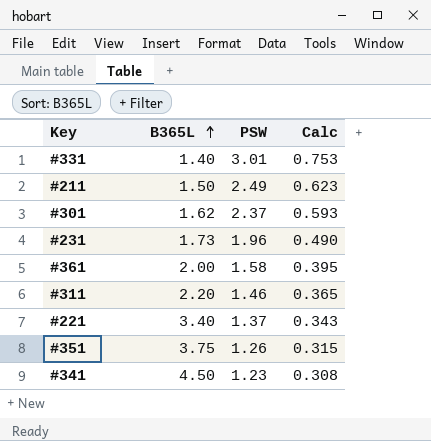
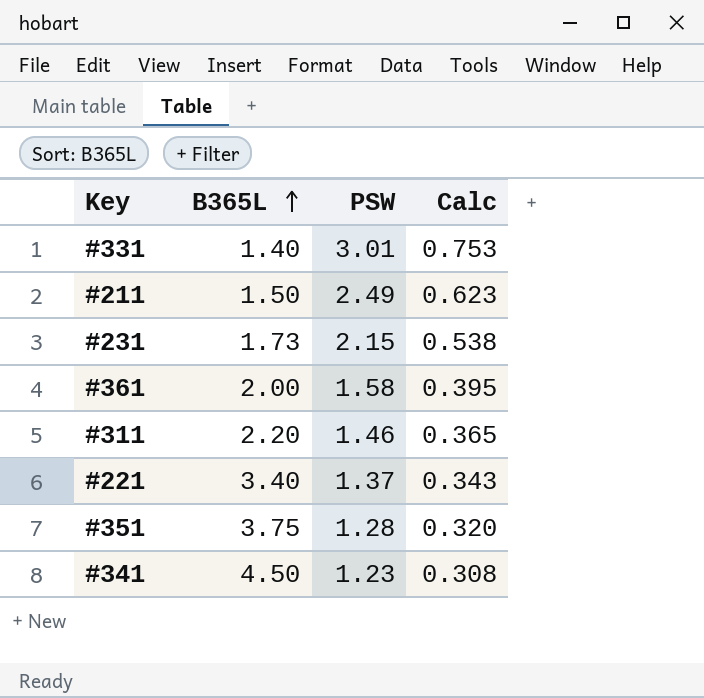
row #301: 1.62 | 2.37 | 0.593 -> none
#231 | PSW: 1.96 -> 2.15
#231 | Calc: 0.490 -> 0.538
#351 | PSW: 1.26 -> 1.28
#351 | Calc: 0.315 -> 0.320

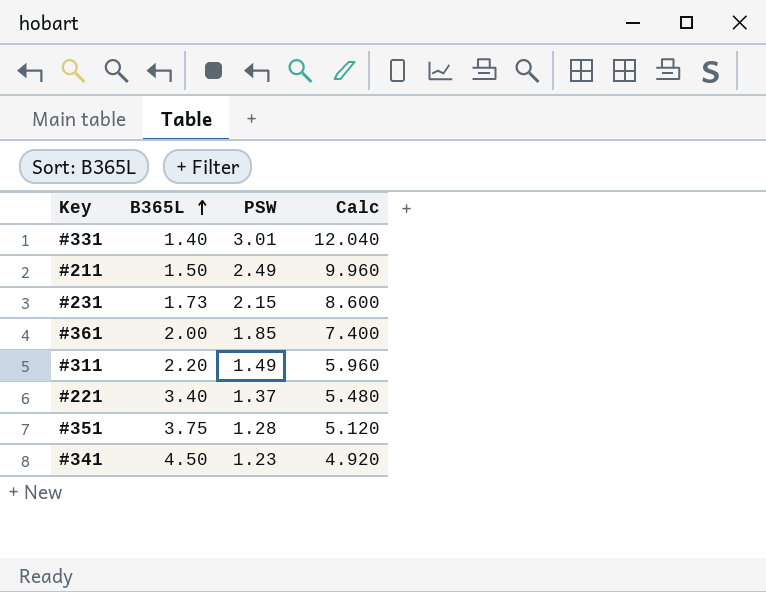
column Calc | formula: [PSW] * 0.25 -> [PSW] * 4
#361 | PSW: 1.58 -> 1.85
#311 | PSW: 1.46 -> 1.49

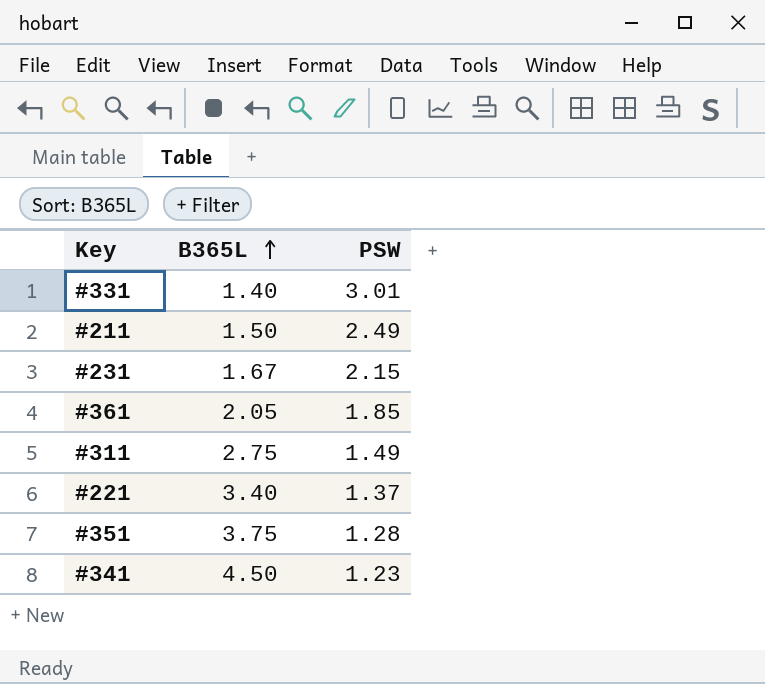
column Calc | formula: [PSW] * 4 -> none
#231 | B365L: 1.73 -> 1.67
#361 | B365L: 2.00 -> 2.05
#311 | B365L: 2.20 -> 2.75

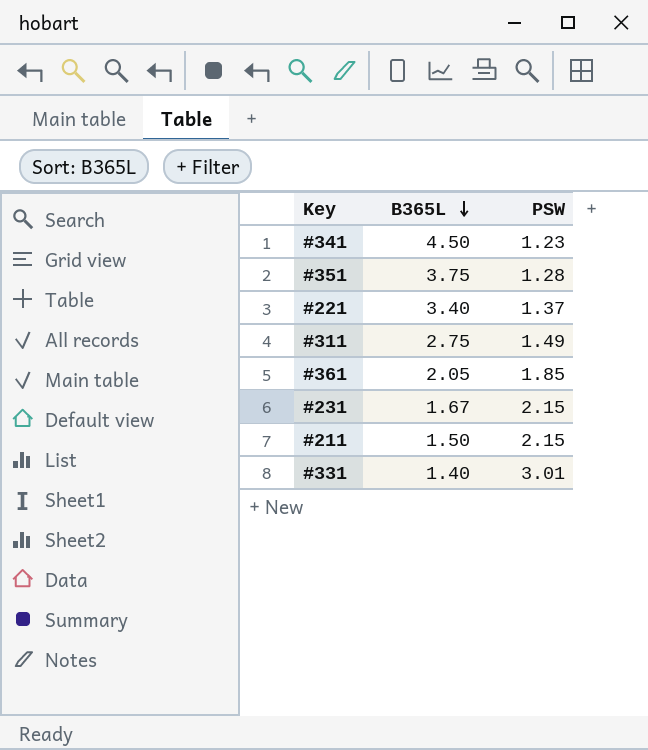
row order: B365L ascending -> B365L descending
#211 | PSW: 2.49 -> 2.15

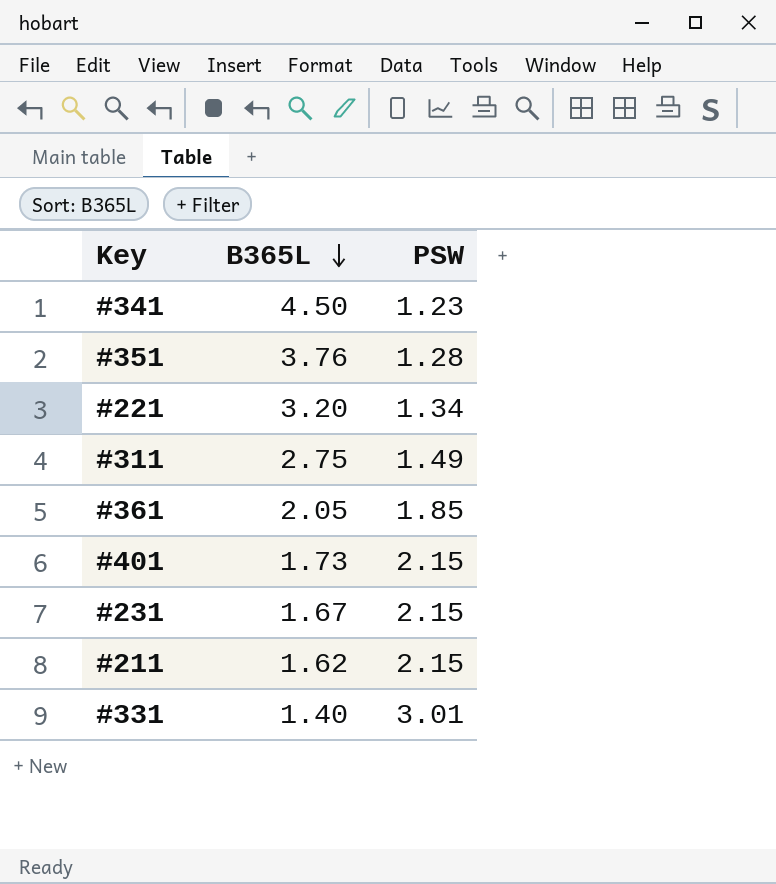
#351 | B365L: 3.75 -> 3.76
#221 | B365L: 3.40 -> 3.20
#221 | PSW: 1.37 -> 1.34
row #401: none -> 1.73 | 2.15
#211 | B365L: 1.50 -> 1.62

